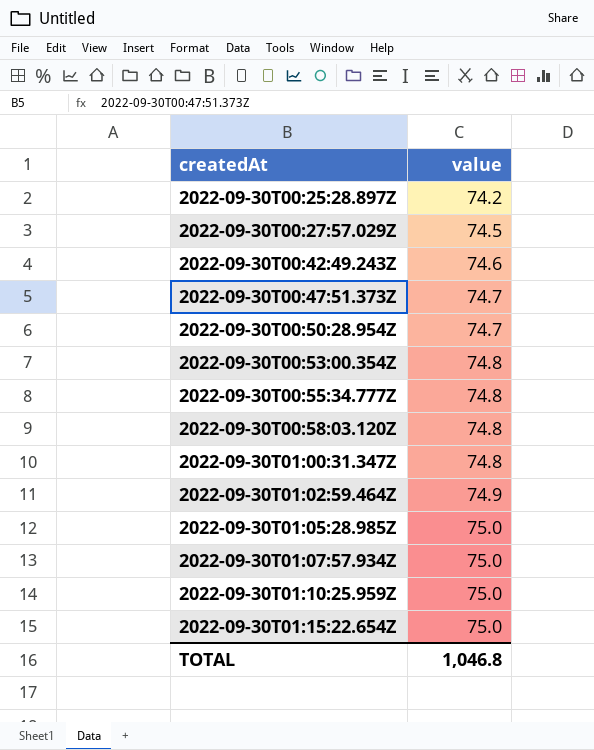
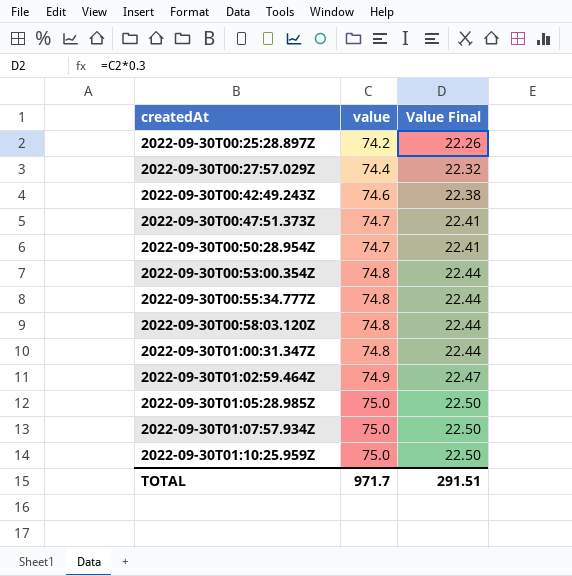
column Value Final | formula: none -> [value] * 0.3
row 2022-09-30T01:15:22.654Z: 75.0 -> none
2022-09-30T00:27:57.029Z | value: 74.5 -> 74.4
TOTAL | value: 1,046.8 -> 971.7

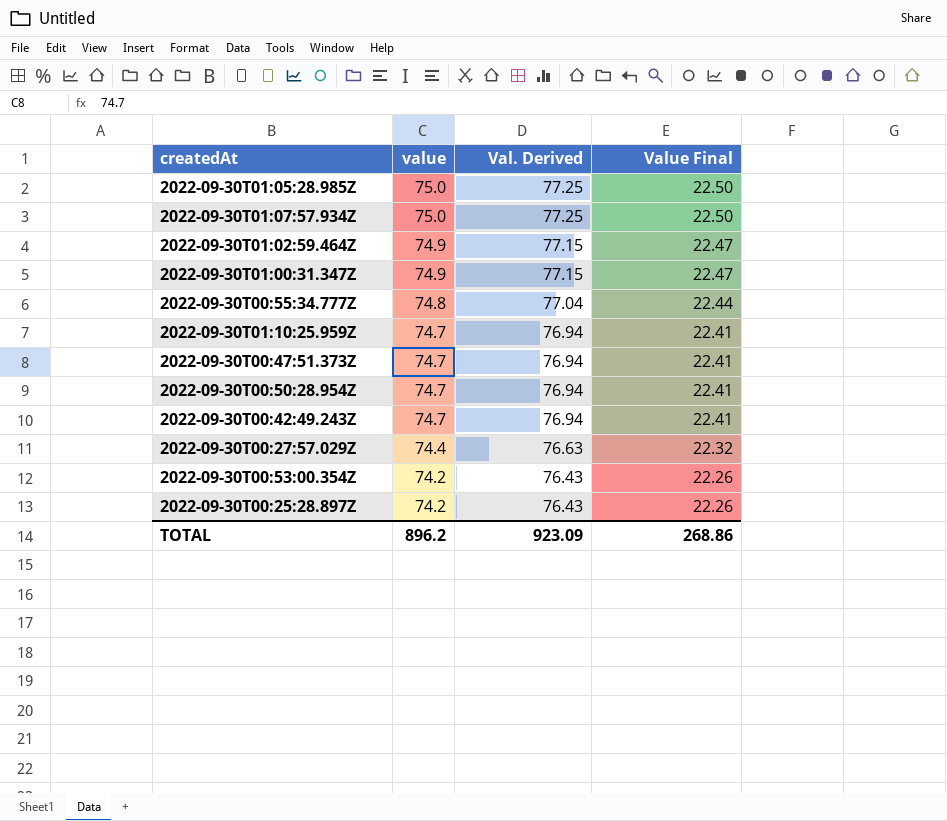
row order: createdAt ascending -> value descending
column Val. Derived | formula: none -> [value] * 1.03
row 2022-09-30T00:58:03.120Z: 74.8 | 22.44 -> none
2022-09-30T01:00:31.347Z | value: 74.8 -> 74.9
2022-09-30T01:00:31.347Z | Value Final: 22.44 -> 22.47
2022-09-30T01:10:25.959Z | value: 75.0 -> 74.7
2022-09-30T01:10:25.959Z | Value Final: 22.50 -> 22.41
2022-09-30T00:42:49.243Z | value: 74.6 -> 74.7
2022-09-30T00:42:49.243Z | Value Final: 22.38 -> 22.41
2022-09-30T00:53:00.354Z | value: 74.8 -> 74.2
2022-09-30T00:53:00.354Z | Value Final: 22.44 -> 22.26
TOTAL | value: 971.7 -> 896.2
TOTAL | Value Final: 291.51 -> 268.86

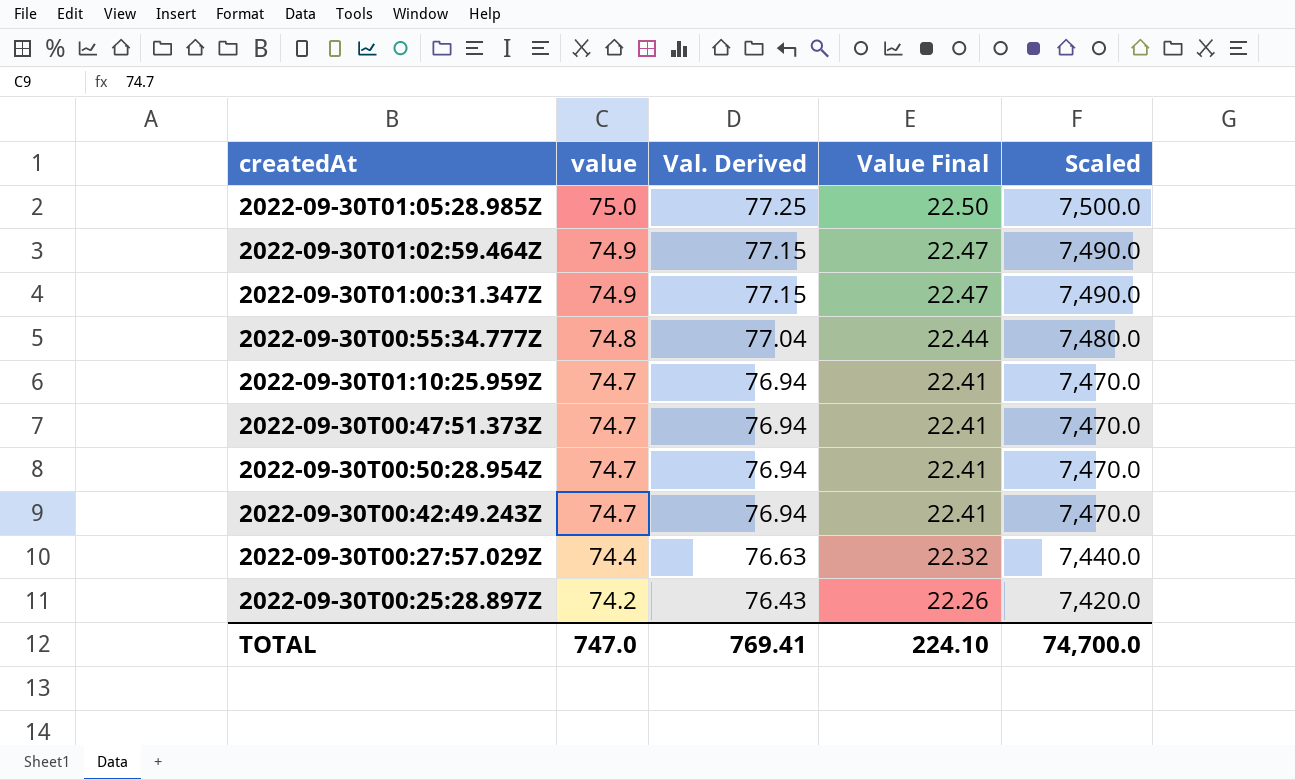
column Scaled | formula: none -> [value] * 100
row 2022-09-30T01:07:57.934Z: 75.0 | 77.25 | 22.50 -> none
row 2022-09-30T00:53:00.354Z: 74.2 | 76.43 | 22.26 -> none
TOTAL | value: 896.2 -> 747.0
TOTAL | Val. Derived: 923.09 -> 769.41
TOTAL | Value Final: 268.86 -> 224.10

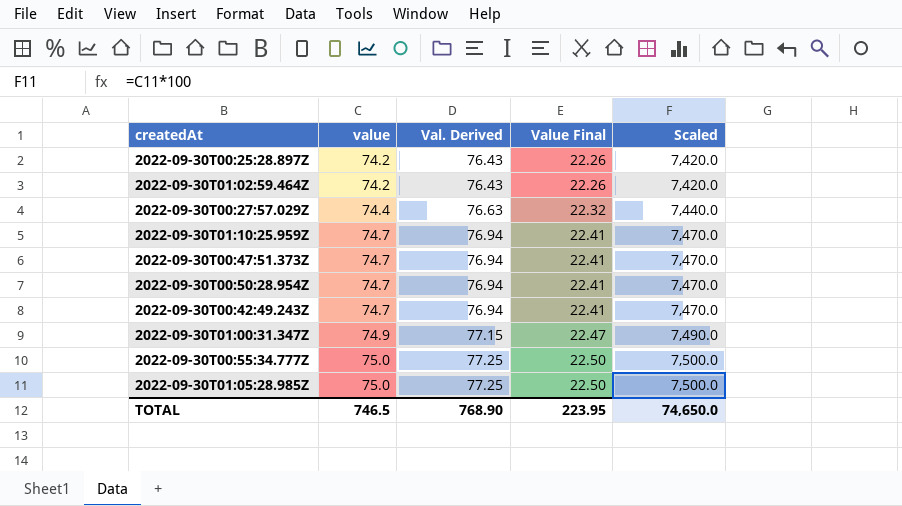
row order: value descending -> value ascending
2022-09-30T01:02:59.464Z | value: 74.9 -> 74.2
2022-09-30T01:02:59.464Z | Val. Derived: 77.15 -> 76.43
2022-09-30T01:02:59.464Z | Value Final: 22.47 -> 22.26
2022-09-30T01:02:59.464Z | Scaled: 7,490.0 -> 7,420.0
2022-09-30T00:55:34.777Z | value: 74.8 -> 75.0
2022-09-30T00:55:34.777Z | Val. Derived: 77.04 -> 77.25
2022-09-30T00:55:34.777Z | Value Final: 22.44 -> 22.50
2022-09-30T00:55:34.777Z | Scaled: 7,480.0 -> 7,500.0
TOTAL | value: 747.0 -> 746.5
TOTAL | Val. Derived: 769.41 -> 768.90
TOTAL | Value Final: 224.10 -> 223.95
TOTAL | Scaled: 74,700.0 -> 74,650.0

